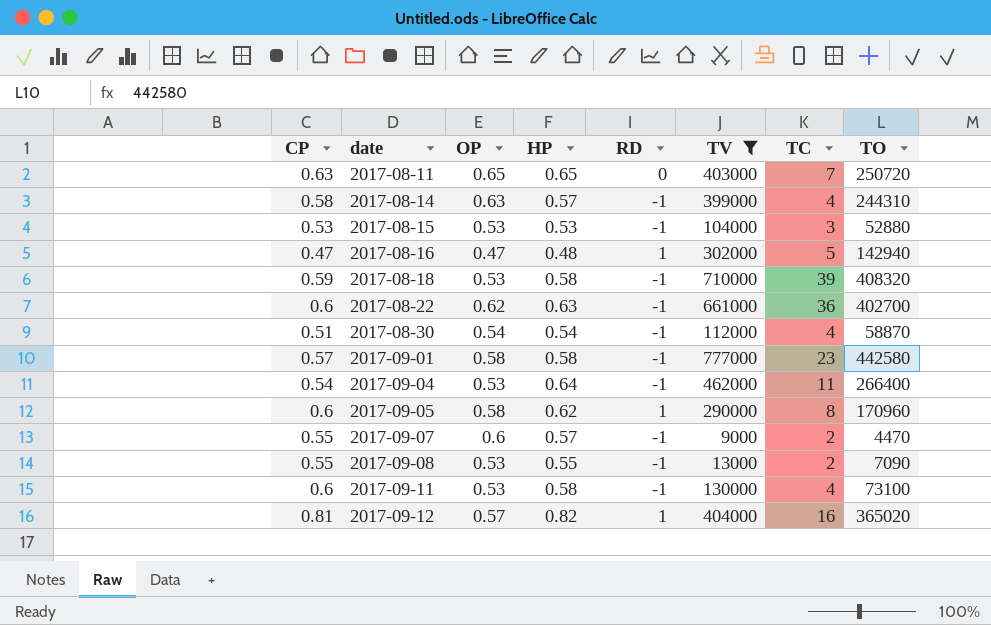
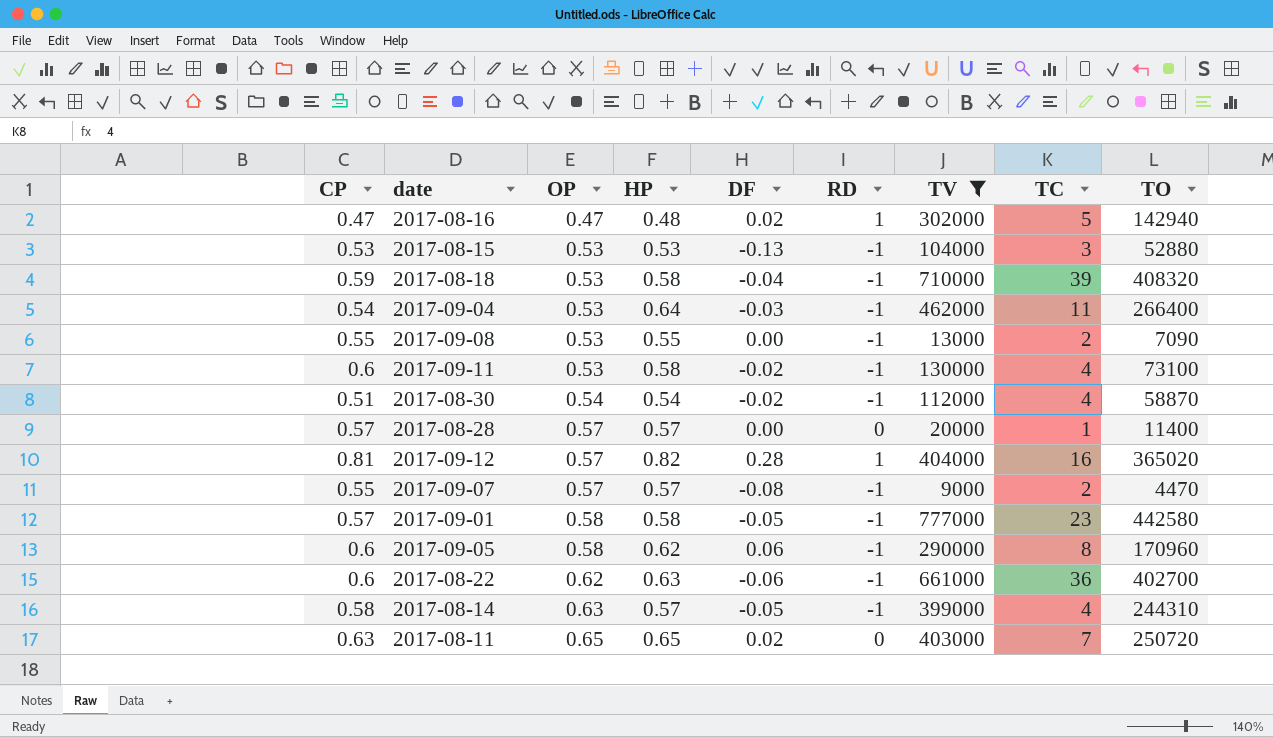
row order: date ascending -> OP ascending
column DF | position: none -> 5
row 2017-08-28: none -> 0.57 | 0.57 | 0.57 | 0.00 | 0 | 20000 | 1 | 11400
2017-09-07 | OP: 0.6 -> 0.57
2017-09-05 | RD: 1 -> -1

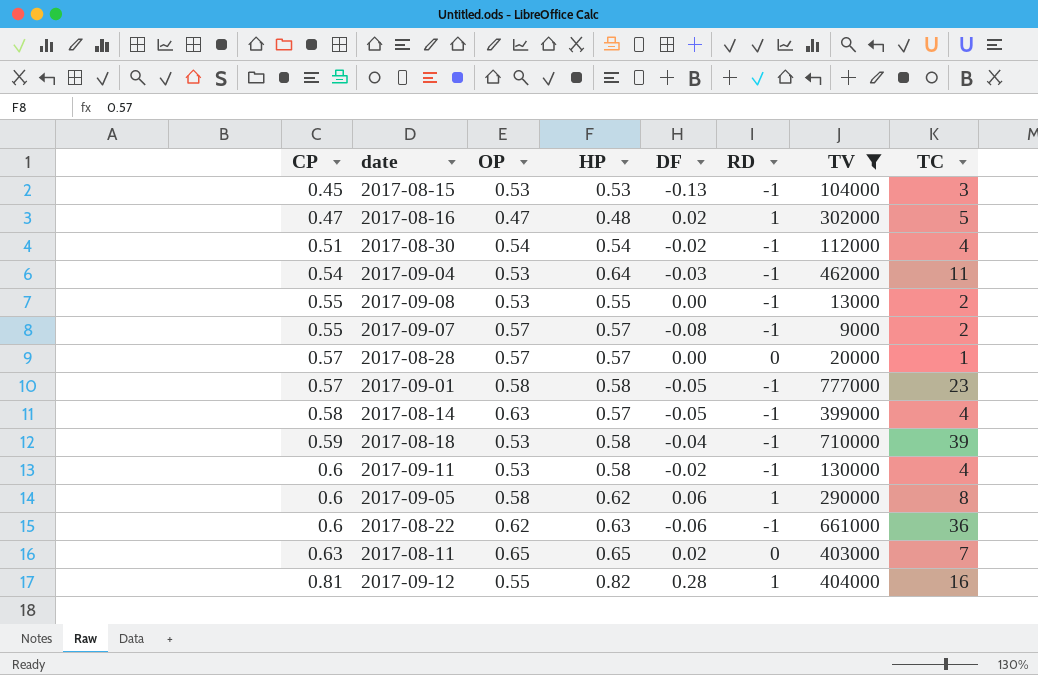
row order: OP ascending -> CP ascending
column TO | position: 9 -> none
2017-08-15 | CP: 0.53 -> 0.45
2017-09-05 | RD: -1 -> 1
2017-09-12 | OP: 0.57 -> 0.55

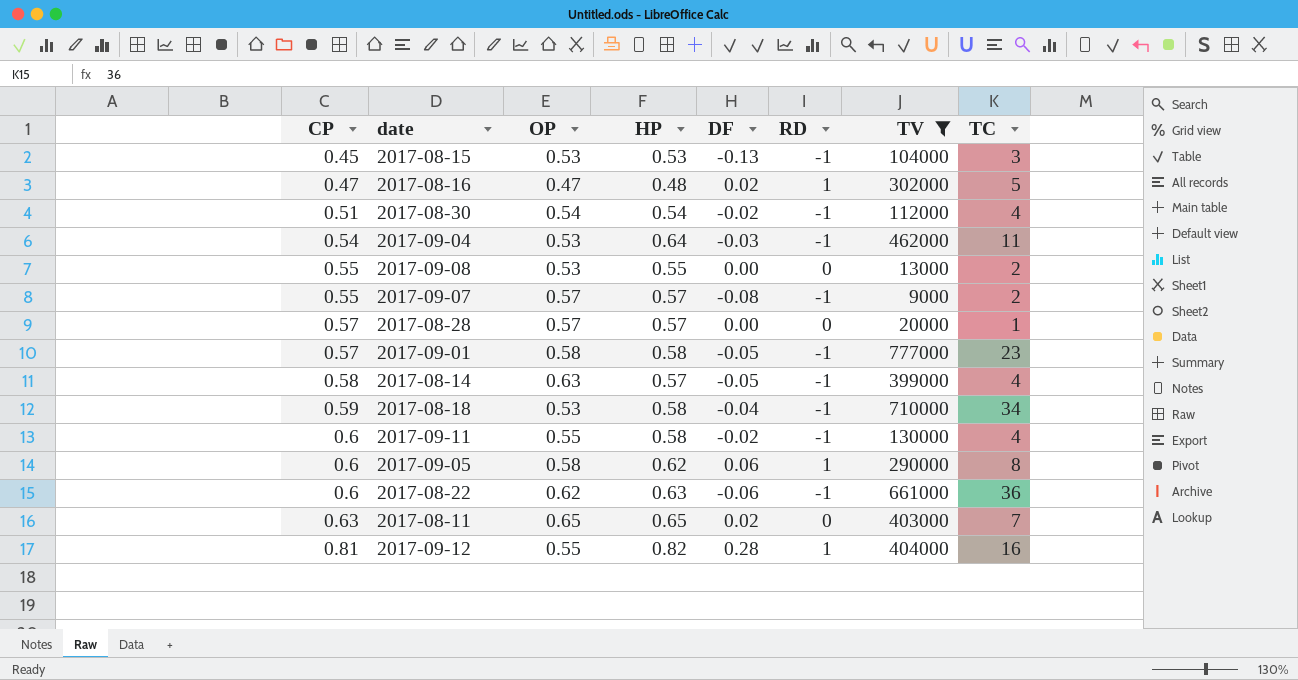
2017-09-08 | RD: -1 -> 0
2017-08-18 | TC: 39 -> 34
2017-09-11 | OP: 0.53 -> 0.55

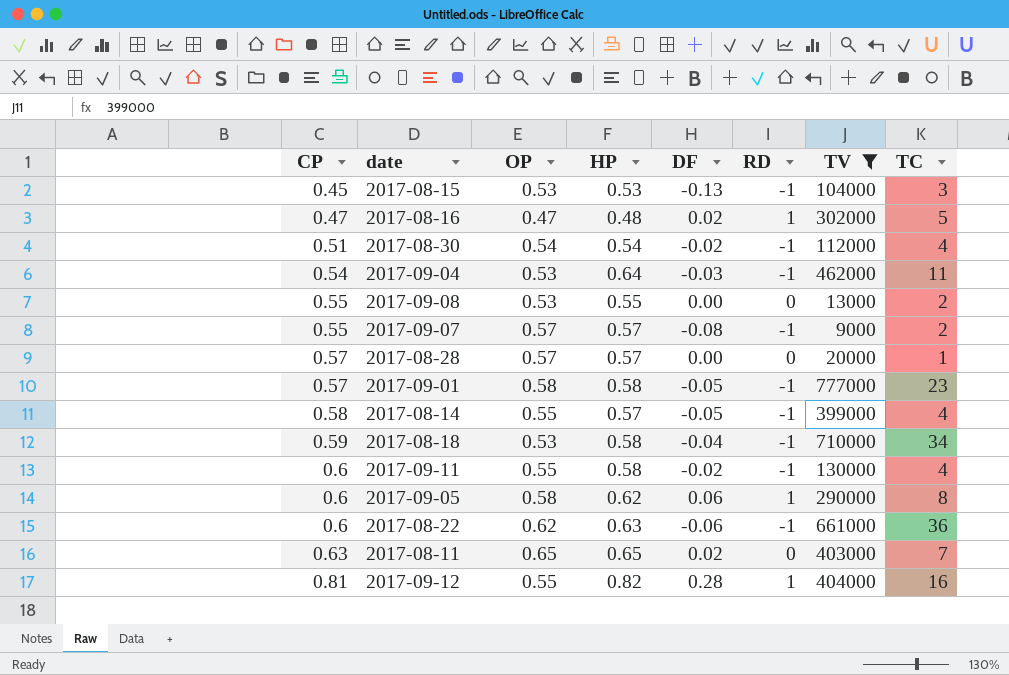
2017-08-14 | OP: 0.63 -> 0.55

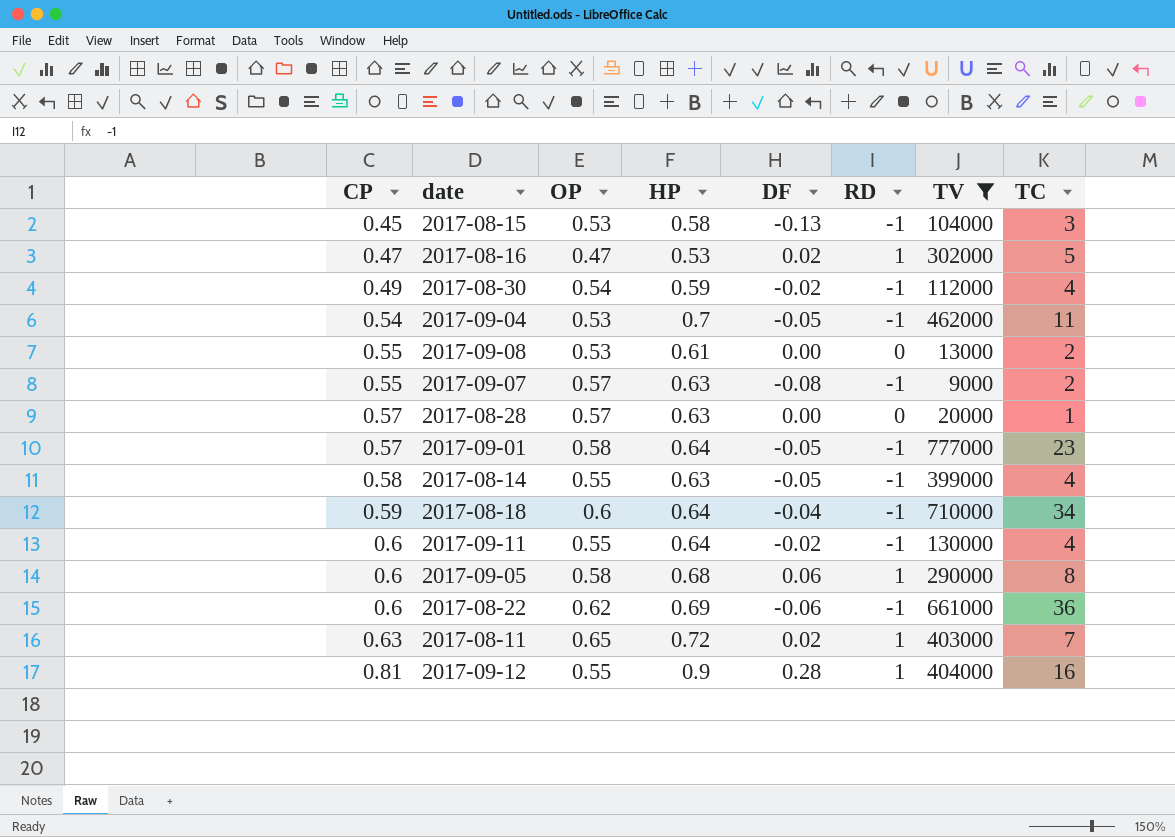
2017-08-15 | HP: 0.53 -> 0.58
2017-08-16 | HP: 0.48 -> 0.53
2017-08-30 | CP: 0.51 -> 0.49
2017-08-30 | HP: 0.54 -> 0.59
2017-09-04 | HP: 0.64 -> 0.7
2017-09-04 | DF: -0.03 -> -0.05
2017-09-08 | HP: 0.55 -> 0.61
2017-09-07 | HP: 0.57 -> 0.63
2017-08-28 | HP: 0.57 -> 0.63
2017-09-01 | HP: 0.58 -> 0.64
2017-08-14 | HP: 0.57 -> 0.63
2017-08-18 | OP: 0.53 -> 0.6
2017-08-18 | HP: 0.58 -> 0.64
2017-09-11 | HP: 0.58 -> 0.64
2017-09-05 | HP: 0.62 -> 0.68
2017-08-22 | HP: 0.63 -> 0.69
2017-08-11 | HP: 0.65 -> 0.72
2017-08-11 | RD: 0 -> 1
2017-09-12 | HP: 0.82 -> 0.9

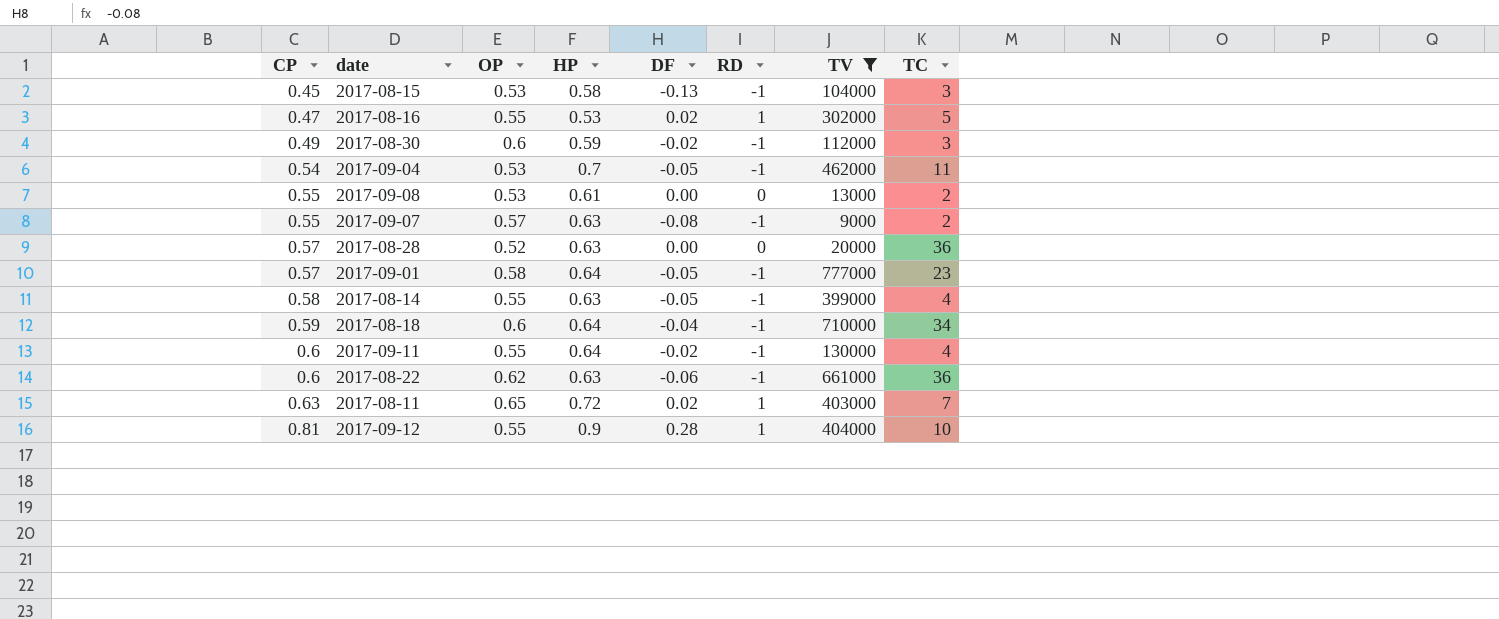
row 2017-09-05: 0.6 | 0.58 | 0.68 | 0.06 | 1 | 290000 | 8 -> none
2017-08-16 | OP: 0.47 -> 0.55
2017-08-30 | OP: 0.54 -> 0.6
2017-08-30 | TC: 4 -> 3
2017-08-28 | OP: 0.57 -> 0.52
2017-08-28 | TC: 1 -> 36
2017-08-22 | HP: 0.69 -> 0.63
2017-09-12 | TC: 16 -> 10

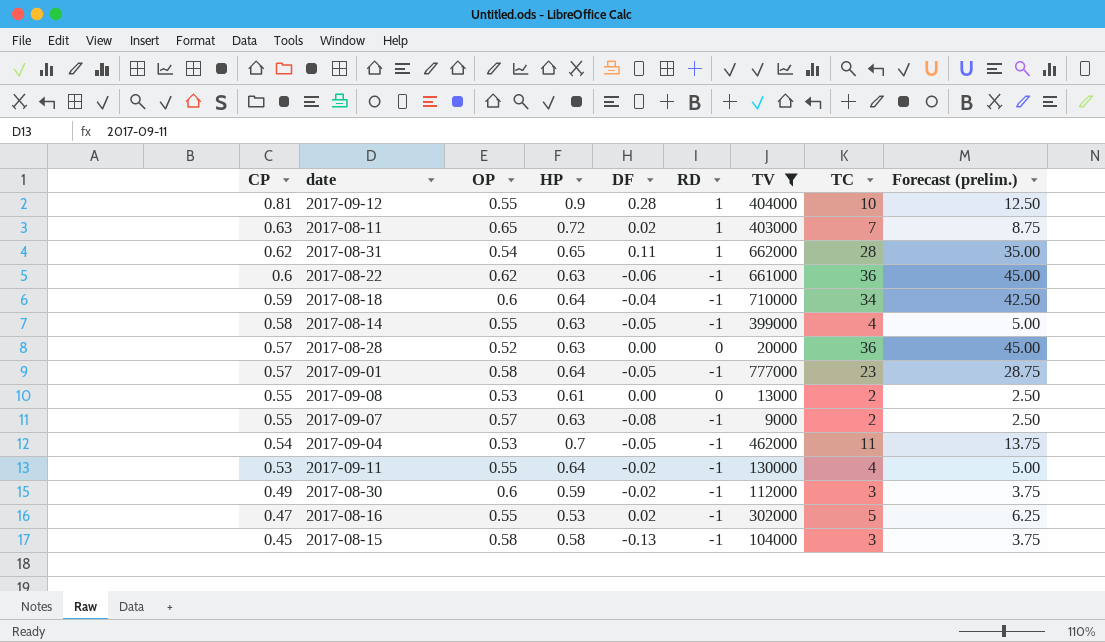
row order: CP ascending -> CP descending
column Forecast (prelim.) | formula: none -> [TC] * 1.25
row 2017-08-31: none -> 0.62 | 0.54 | 0.65 | 0.11 | 1 | 662000 | 28 | 35.00
2017-09-11 | CP: 0.6 -> 0.53
2017-08-16 | RD: 1 -> -1
2017-08-15 | OP: 0.53 -> 0.58

